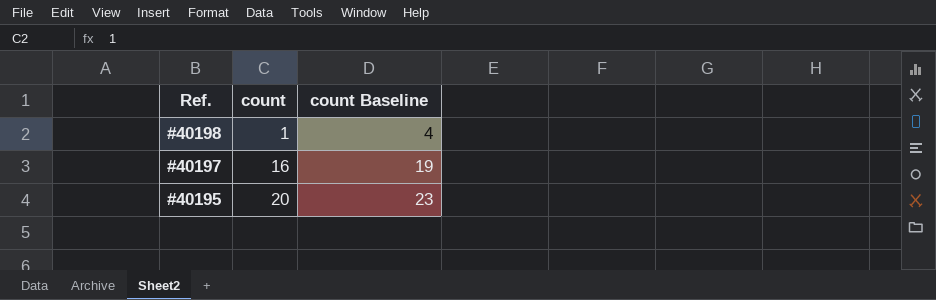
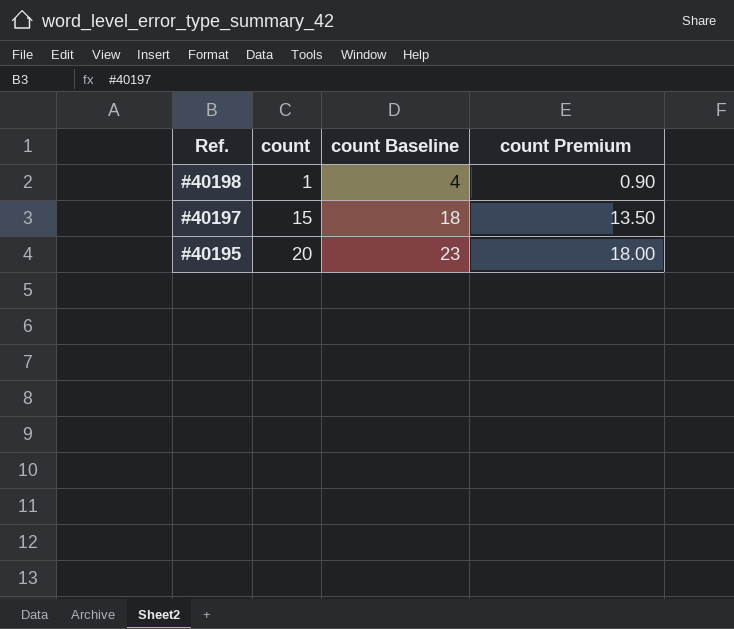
column count Premium | formula: none -> [count] * 0.9
#40197 | count: 16 -> 15
#40197 | count Baseline: 19 -> 18

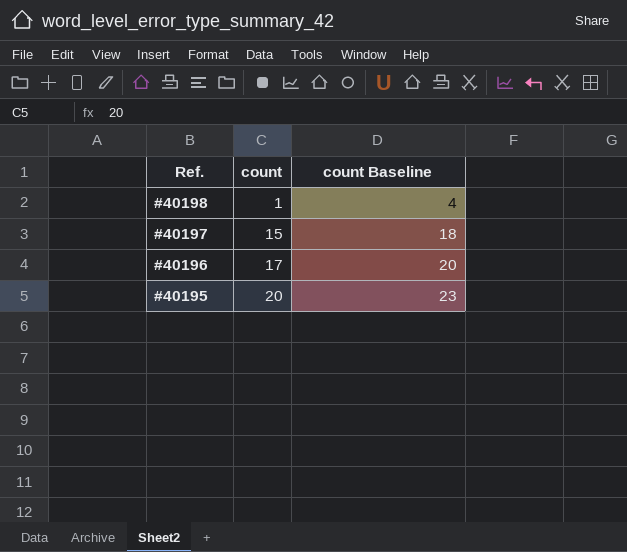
column count Premium | formula: [count] * 0.9 -> none
row #40196: none -> 17 | 20

